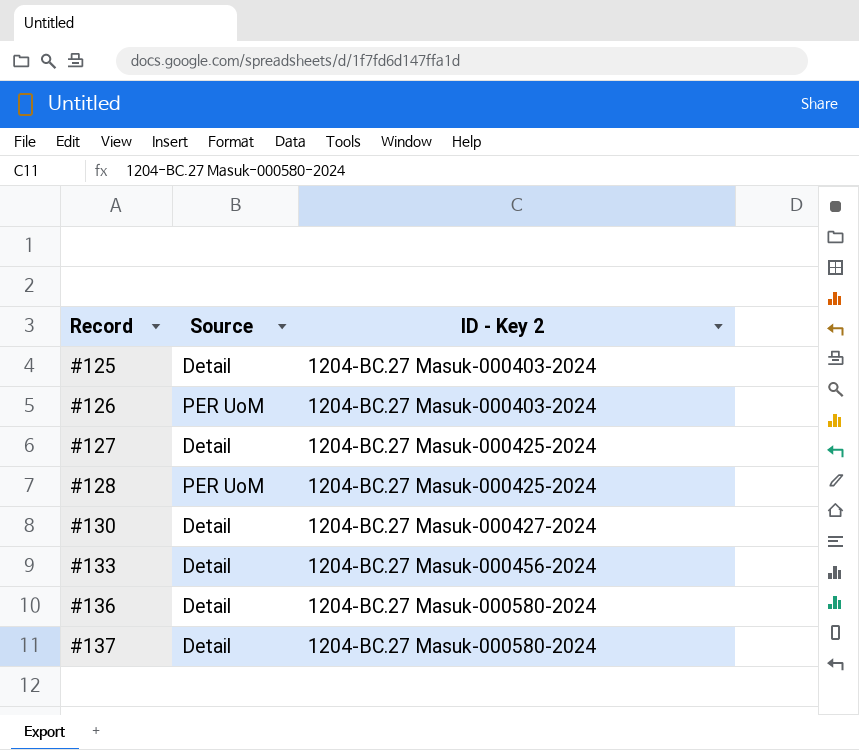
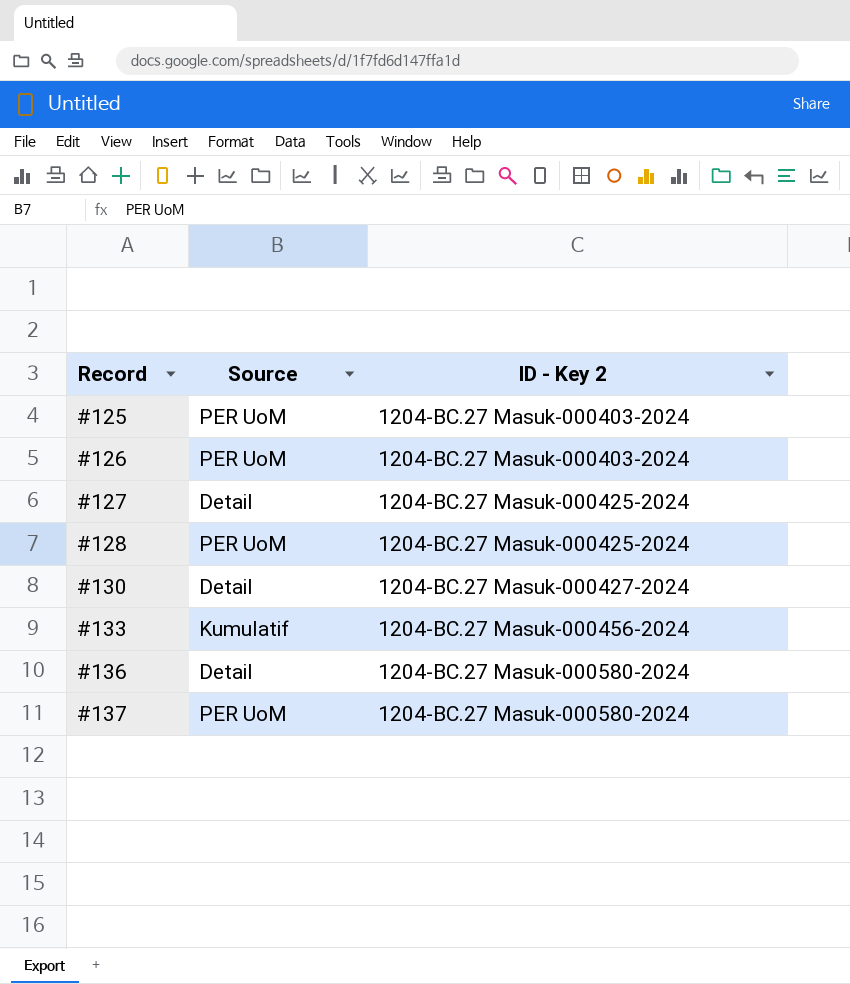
#125 | Source: Detail -> PER UoM
#133 | Source: Detail -> Kumulatif
#137 | Source: Detail -> PER UoM

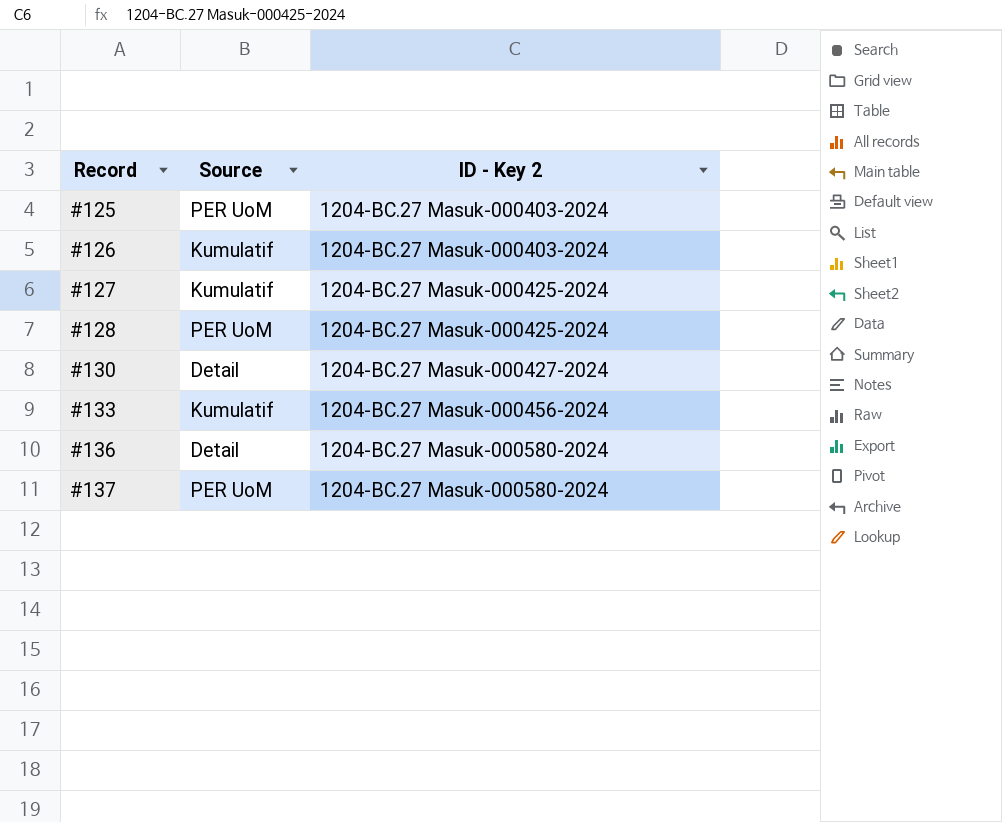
#126 | Source: PER UoM -> Kumulatif
#127 | Source: Detail -> Kumulatif

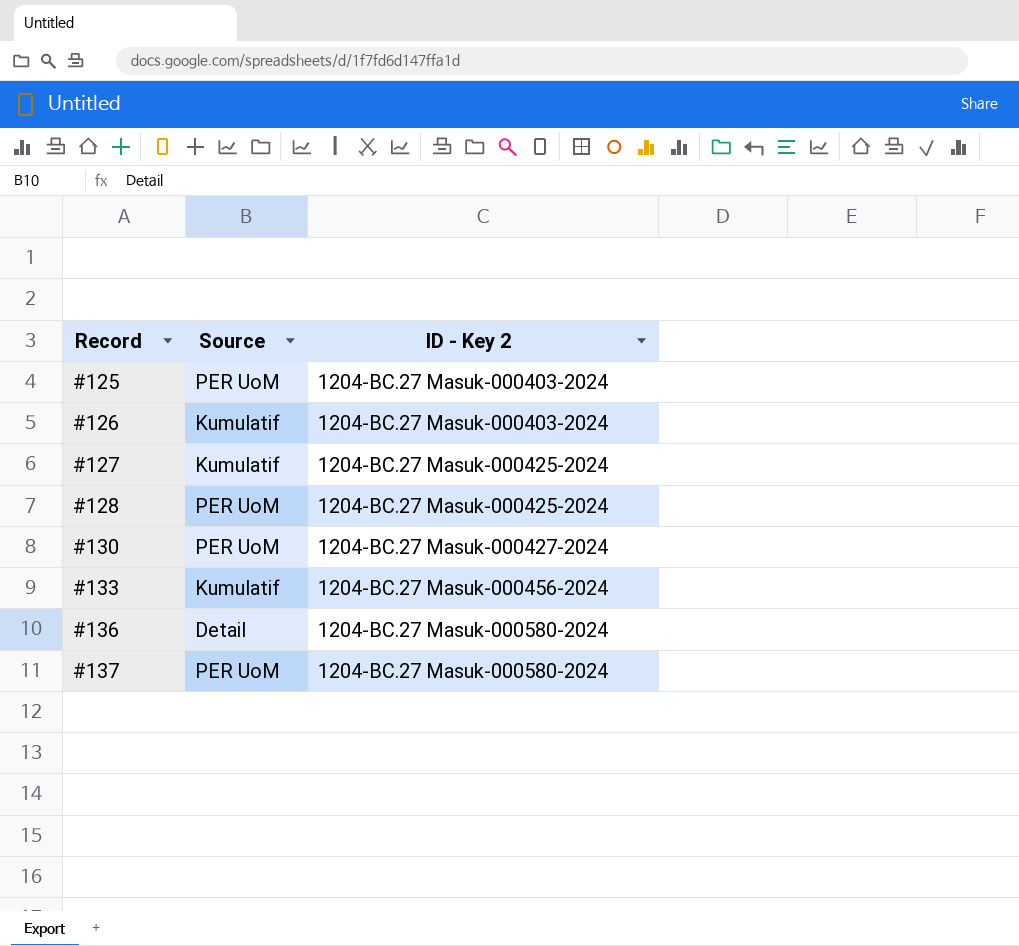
#130 | Source: Detail -> PER UoM

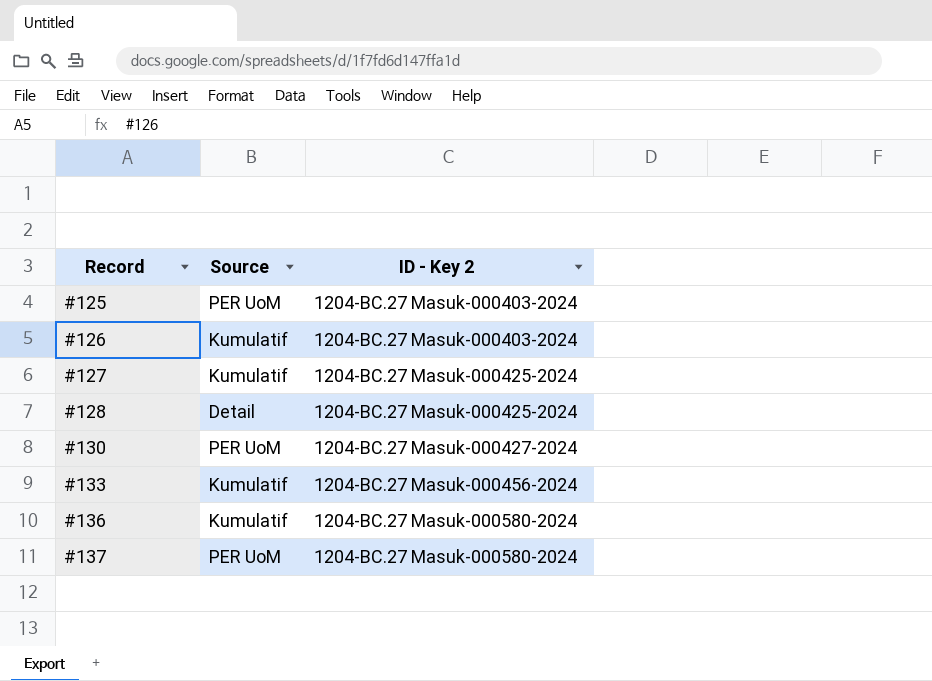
#128 | Source: PER UoM -> Detail
#136 | Source: Detail -> Kumulatif

